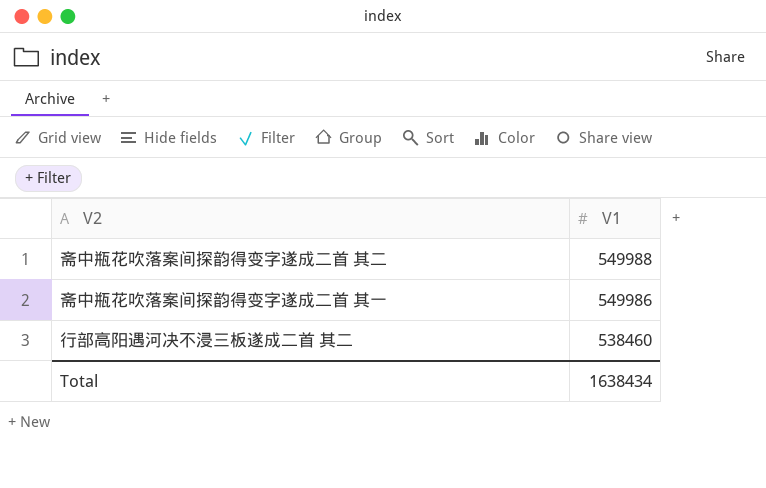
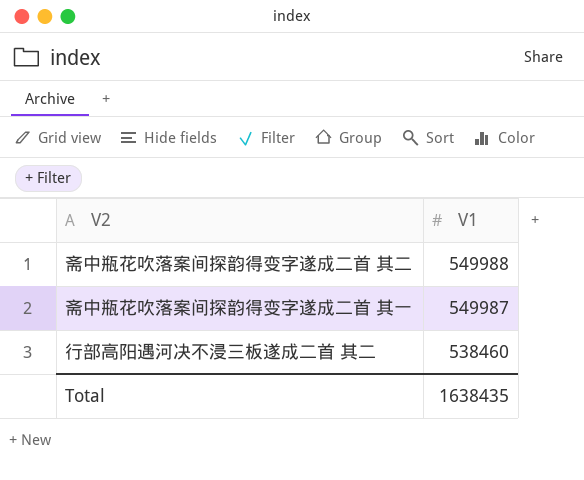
斋中瓶花吹落案间探韵得变字遂成二首 其一 | V1: 549986 -> 549987
Total | V1: 1638434 -> 1638435

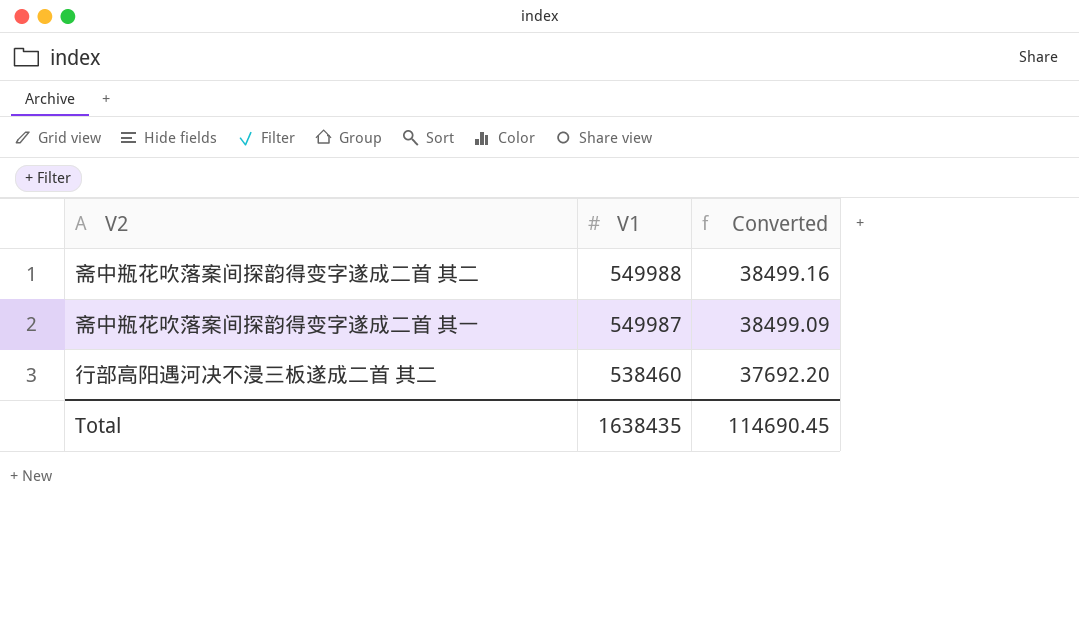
column Converted | formula: none -> [V1] * 0.07

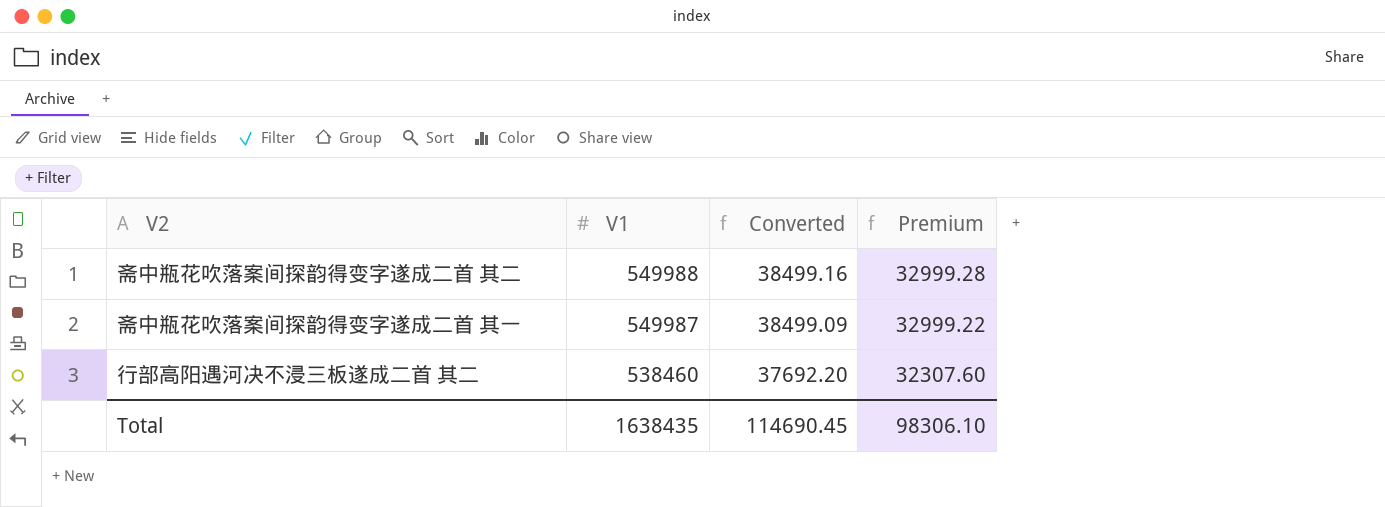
column Premium | formula: none -> [V1] * 0.06

